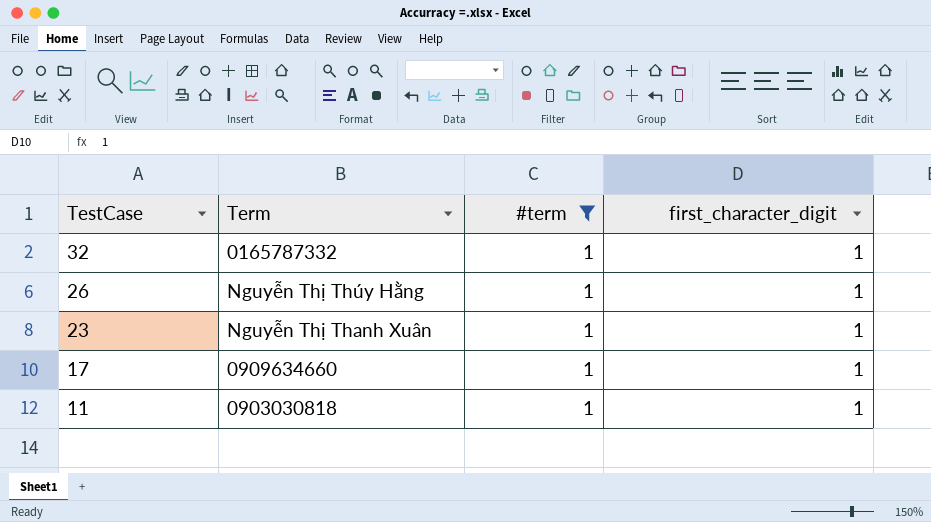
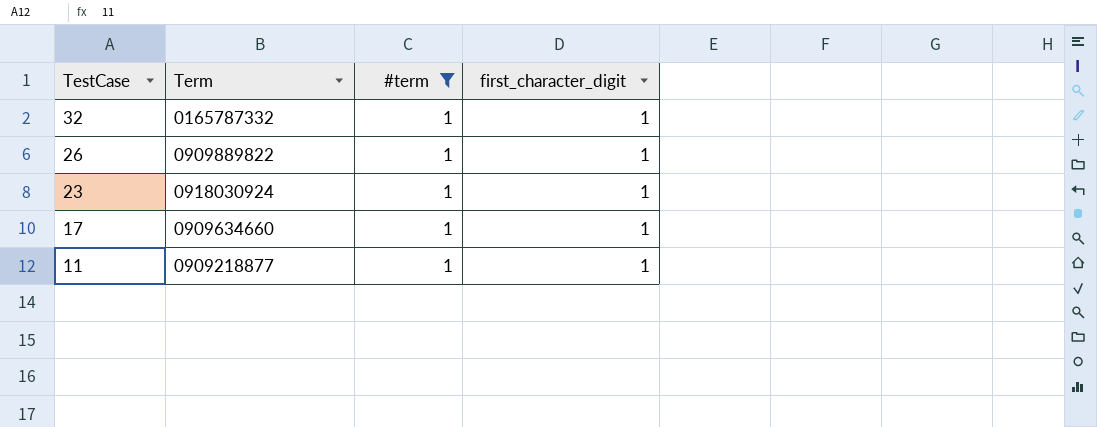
26 | Term: Nguyễn Thị Thúy Hằng -> 0909889822
23 | Term: Nguyễn Thị Thanh Xuân -> 0918030924
11 | Term: 0903030818 -> 0909218877

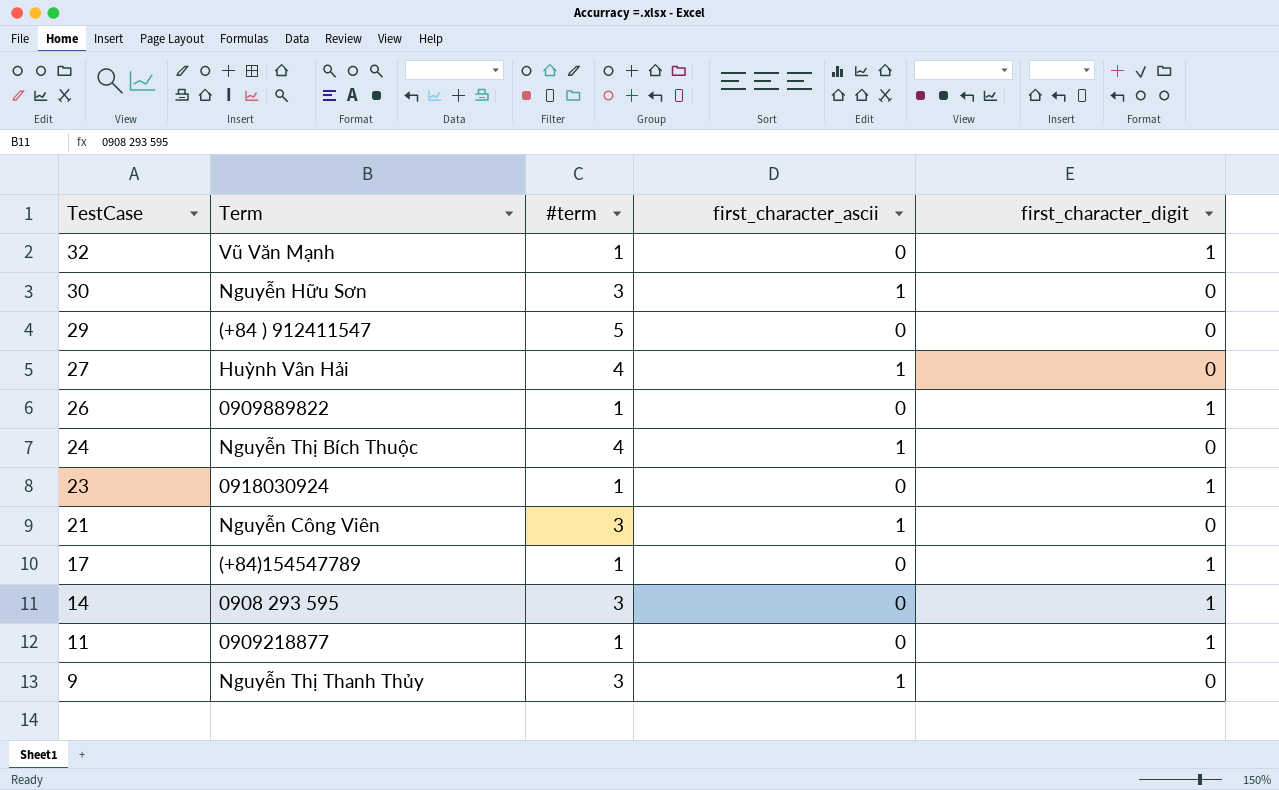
filter: #term = 1 -> none
column first_character_ascii | position: none -> 4
32 | Term: 0165787332 -> Vũ Văn Mạnh
17 | Term: 0909634660 -> (+84)154547789

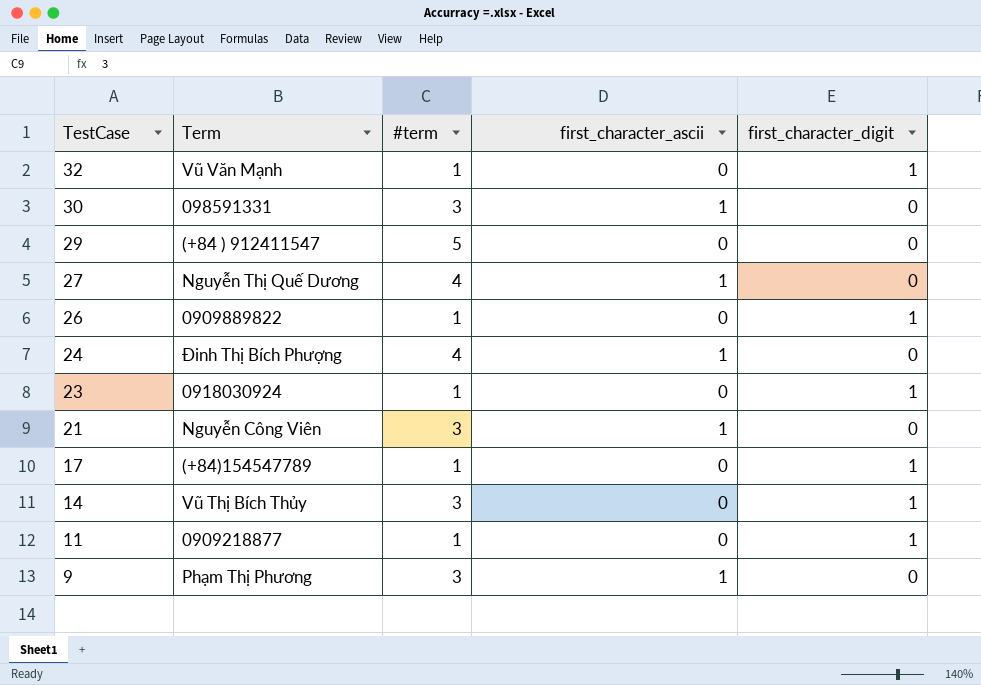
30 | Term: Nguyễn Hữu Sơn -> 098591331
27 | Term: Huỳnh Vân Hải -> Nguyễn Thị Quế Dương
24 | Term: Nguyễn Thị Bích Thuộc -> Đinh Thị Bích Phượng
14 | Term: 0908 293 595 -> Vũ Thị Bích Thủy
9 | Term: Nguyễn Thị Thanh Thủy -> Phạm Thị Phương

